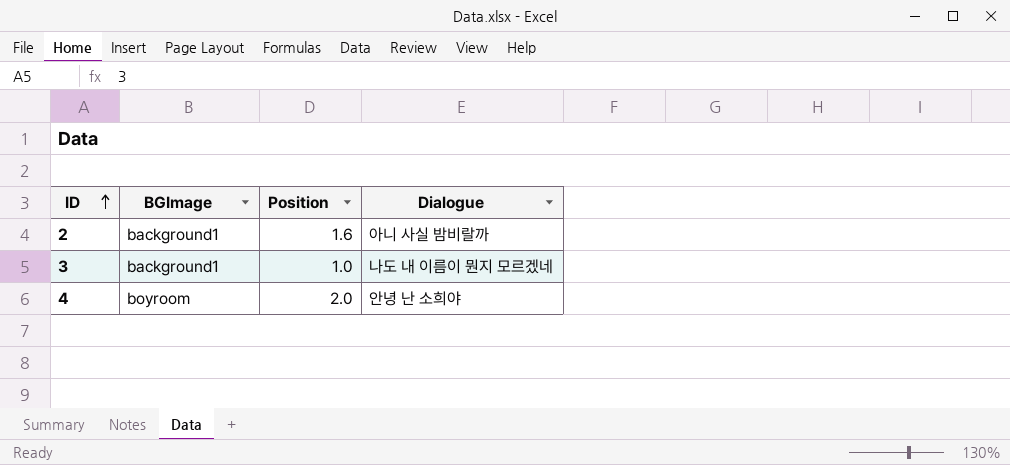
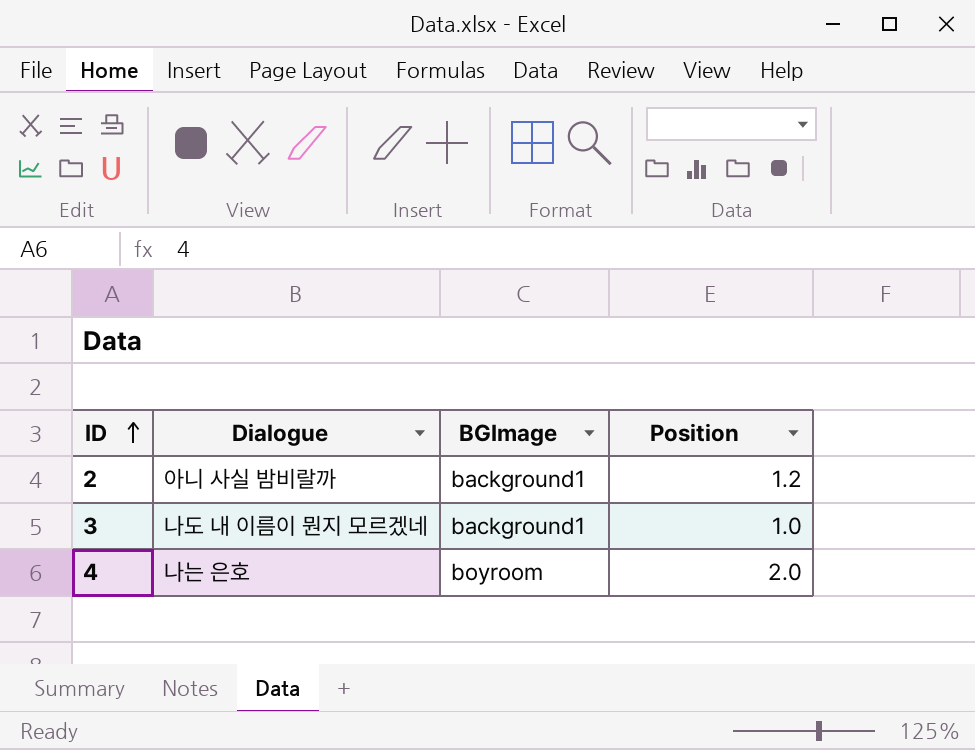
column Dialogue | position: 4 -> 2
2 | Position: 1.6 -> 1.2
4 | Dialogue: 안녕 난 소희야 -> 나는 은호

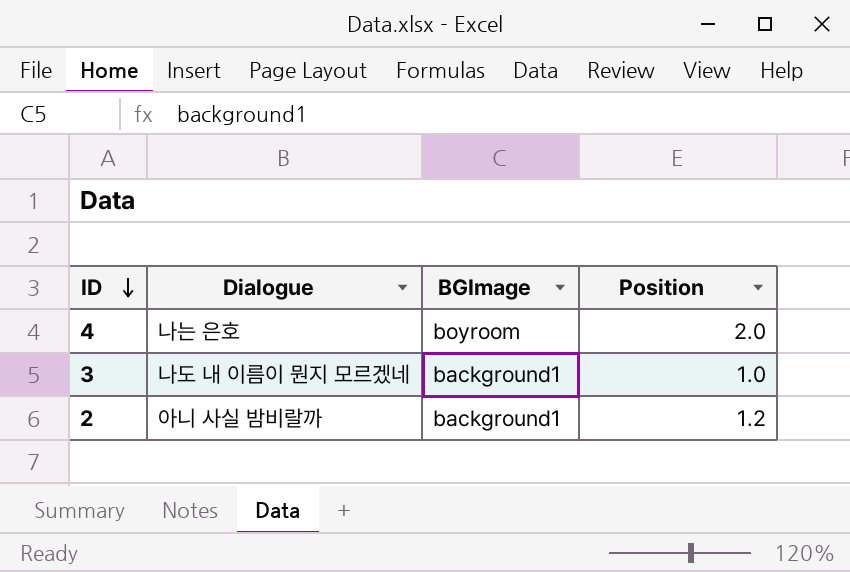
row order: ID ascending -> ID descending

